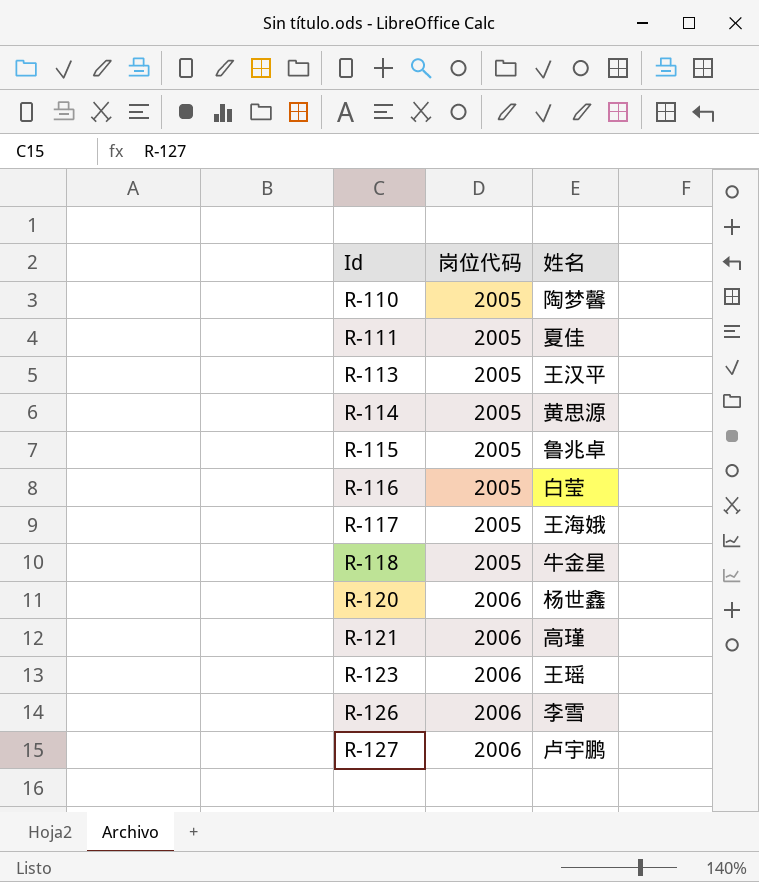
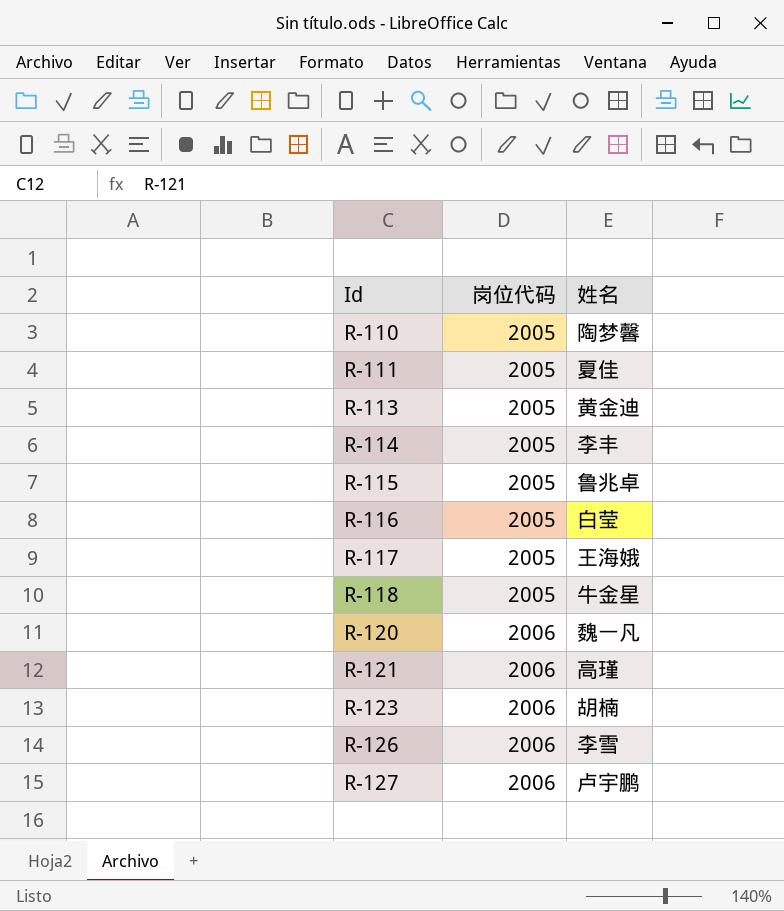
R-113 | 姓名: 王汉平 -> 黄金迪
R-114 | 姓名: 黄思源 -> 李丰
R-120 | 姓名: 杨世鑫 -> 魏一凡
R-123 | 姓名: 王瑶 -> 胡楠

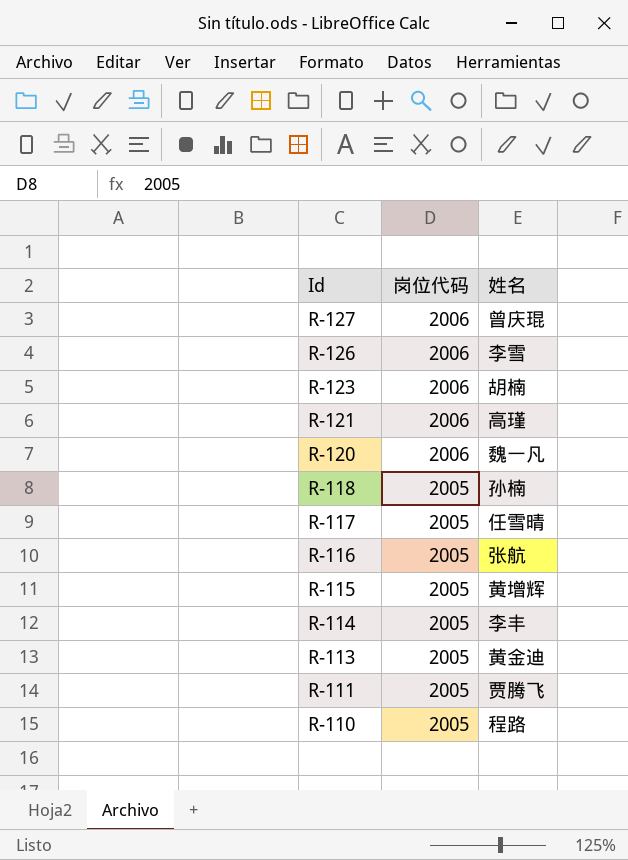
row order: Id ascending -> Id descending
R-127 | 姓名: 卢宇鹏 -> 曾庆琨
R-118 | 姓名: 牛金星 -> 孙楠
R-117 | 姓名: 王海娥 -> 任雪晴
R-116 | 姓名: 白莹 -> 张航
R-115 | 姓名: 鲁兆卓 -> 黄增辉
R-111 | 姓名: 夏佳 -> 贾腾飞
R-110 | 姓名: 陶梦馨 -> 程路

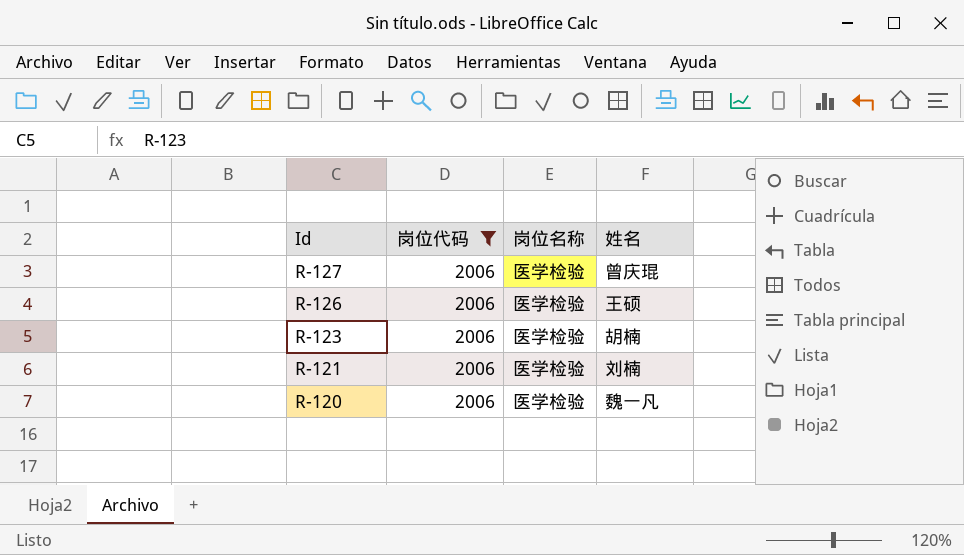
filter: none -> 岗位代码 = 2006
column 岗位名称 | position: none -> 3
R-126 | 姓名: 李雪 -> 王硕
R-121 | 姓名: 高瑾 -> 刘楠

